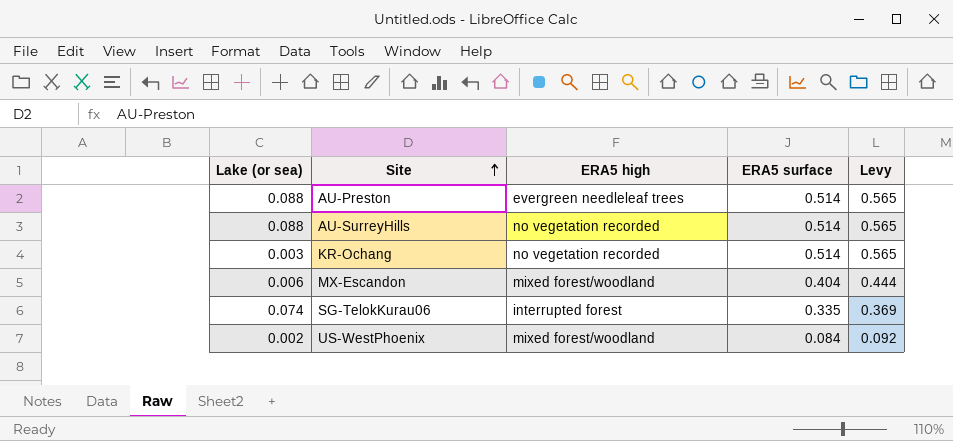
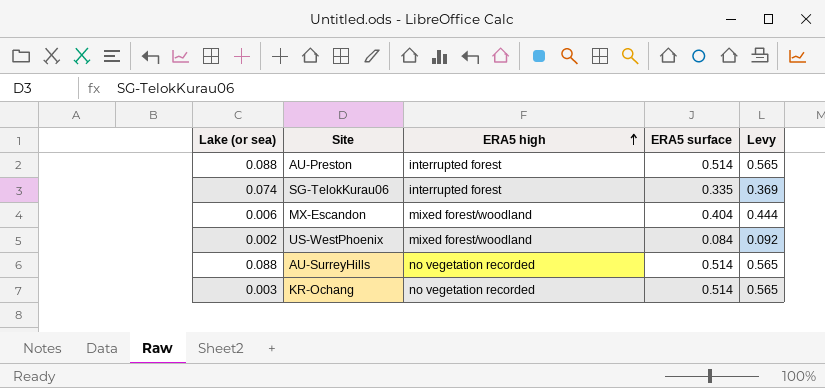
row order: Site ascending -> ERA5 high ascending
AU-Preston | ERA5 high: evergreen needleleaf trees -> interrupted forest

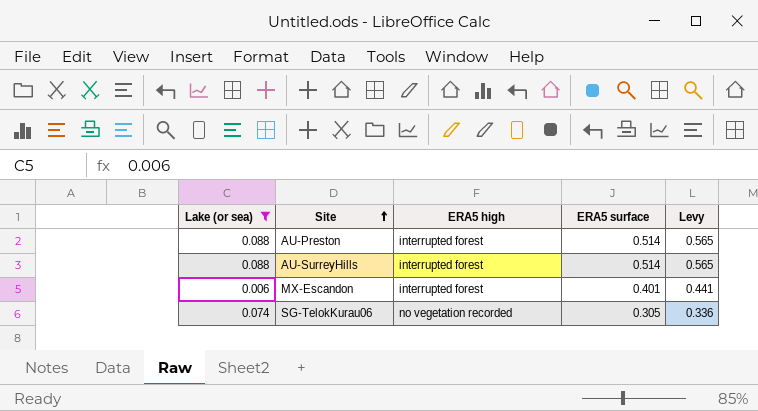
filter: none -> Lake (or sea) >= 0.006
row order: ERA5 high ascending -> Site ascending
AU-SurreyHills | ERA5 high: no vegetation recorded -> interrupted forest
MX-Escandon | ERA5 high: mixed forest/woodland -> interrupted forest
MX-Escandon | ERA5 surface: 0.404 -> 0.401
MX-Escandon | Levy: 0.444 -> 0.441
SG-TelokKurau06 | ERA5 high: interrupted forest -> no vegetation recorded
SG-TelokKurau06 | ERA5 surface: 0.335 -> 0.305
SG-TelokKurau06 | Levy: 0.369 -> 0.336

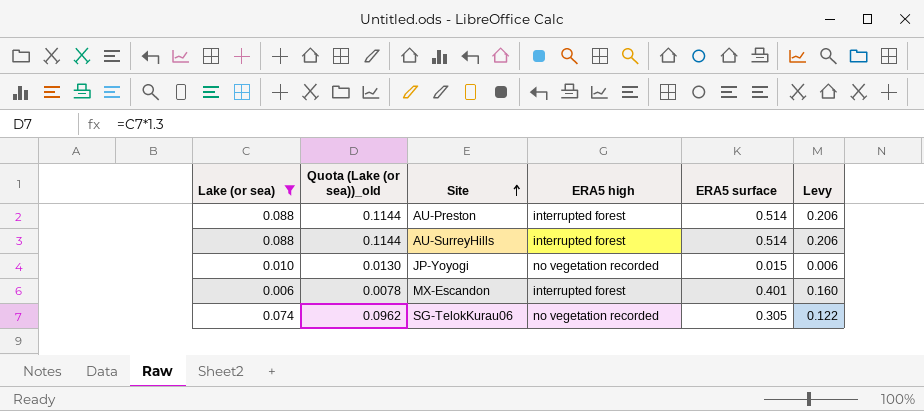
column Quota (Lake (or sea))_old | formula: none -> [Lake (or sea)] * 1.3
column Levy | formula: [ERA5 surface] * 1.1 -> [ERA5 surface] * 0.4
row JP-Yoyogi: none -> 0.010 | 0.0130 | no vegetation recorded | 0.015 | 0.006

